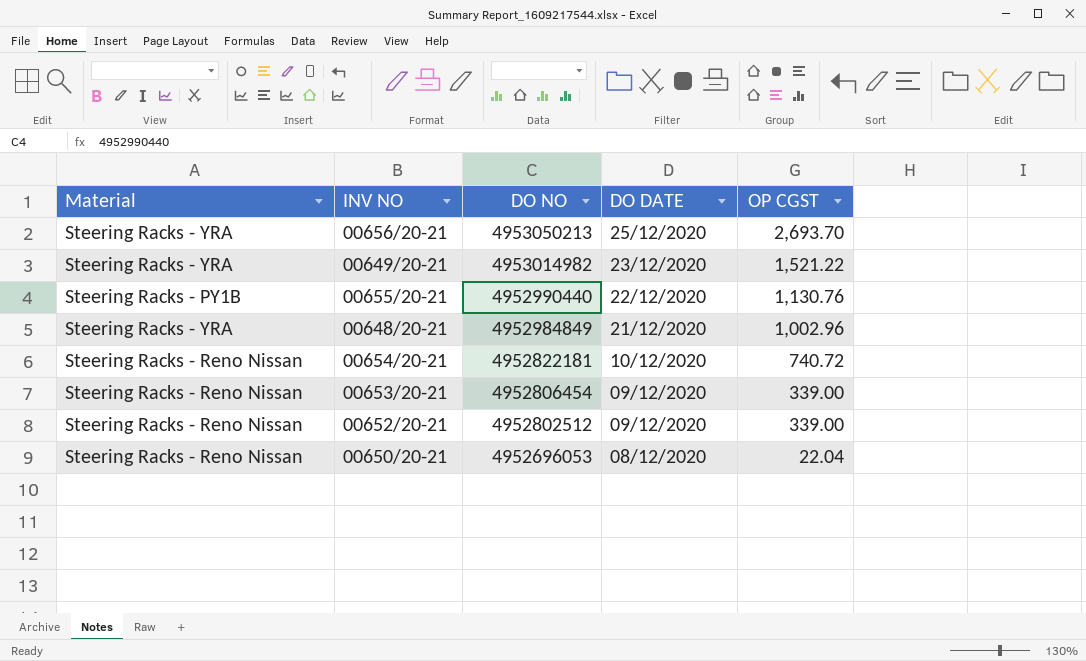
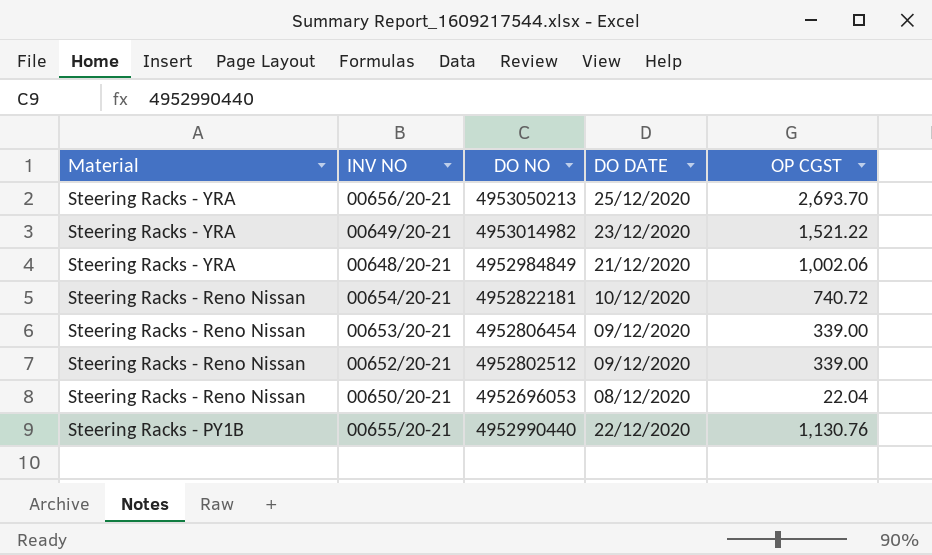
row order: DO NO descending -> Material descending
00648/20-21 | OP CGST: 1,002.96 -> 1,002.06

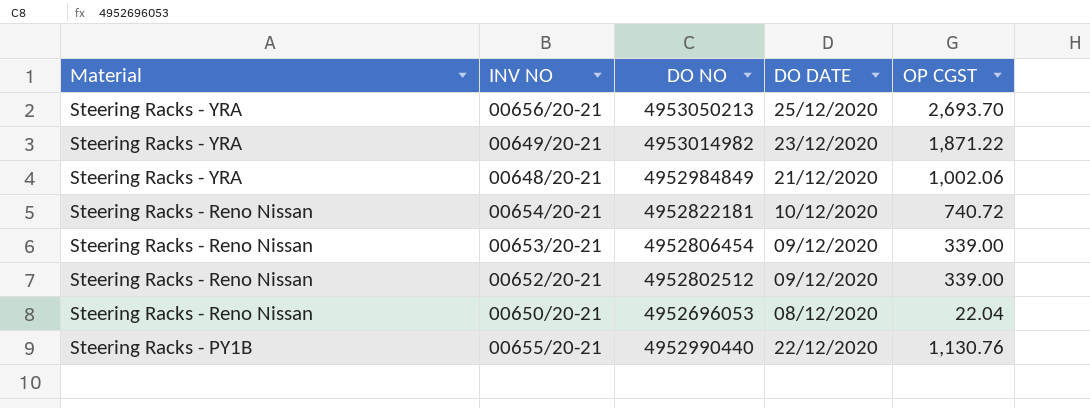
00649/20-21 | OP CGST: 1,521.22 -> 1,871.22

